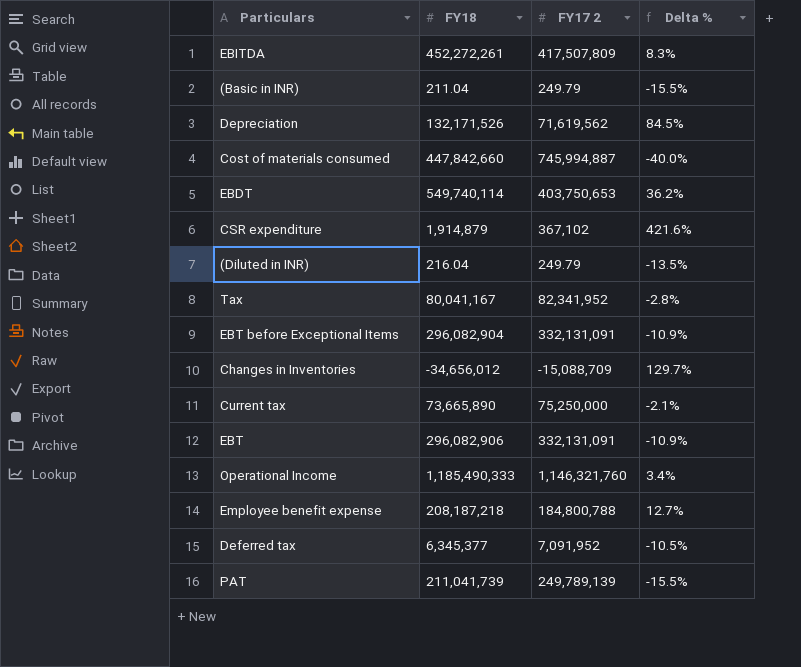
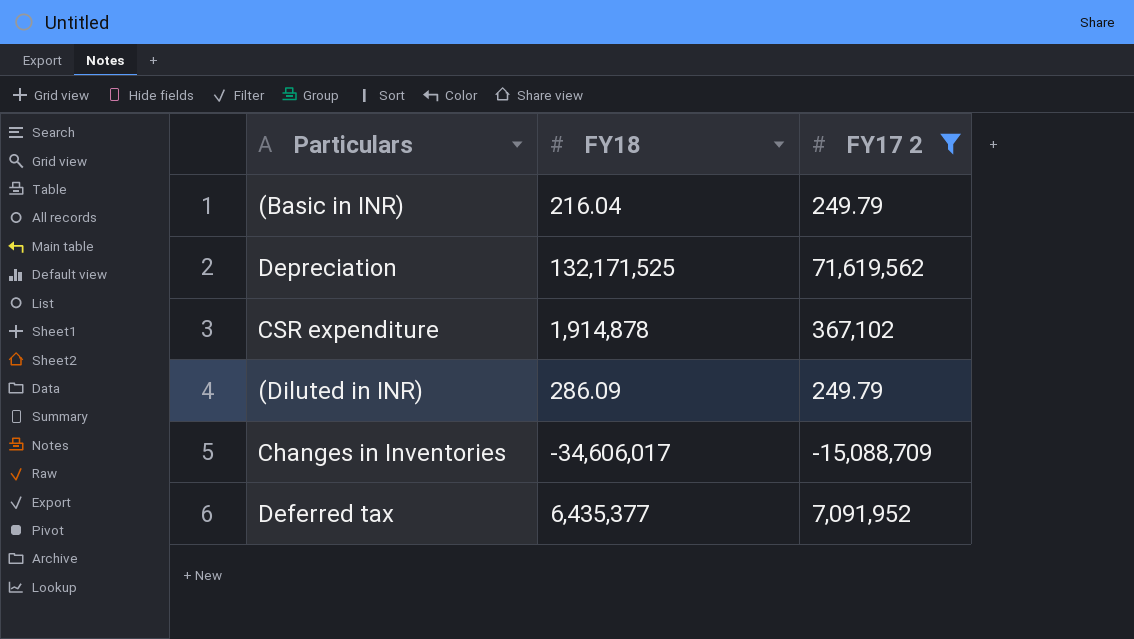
filter: none -> FY17 2 <= 71,619,562
column Delta % | formula: ([FY18] - [FY17 2]) / [FY17 2] -> none
(Basic in INR) | FY18: 211.04 -> 216.04
Depreciation | FY18: 132,171,526 -> 132,171,525
CSR expenditure | FY18: 1,914,879 -> 1,914,878
(Diluted in INR) | FY18: 216.04 -> 286.09
Changes in Inventories | FY18: -34,656,012 -> -34,606,017
Deferred tax | FY18: 6,345,377 -> 6,435,377

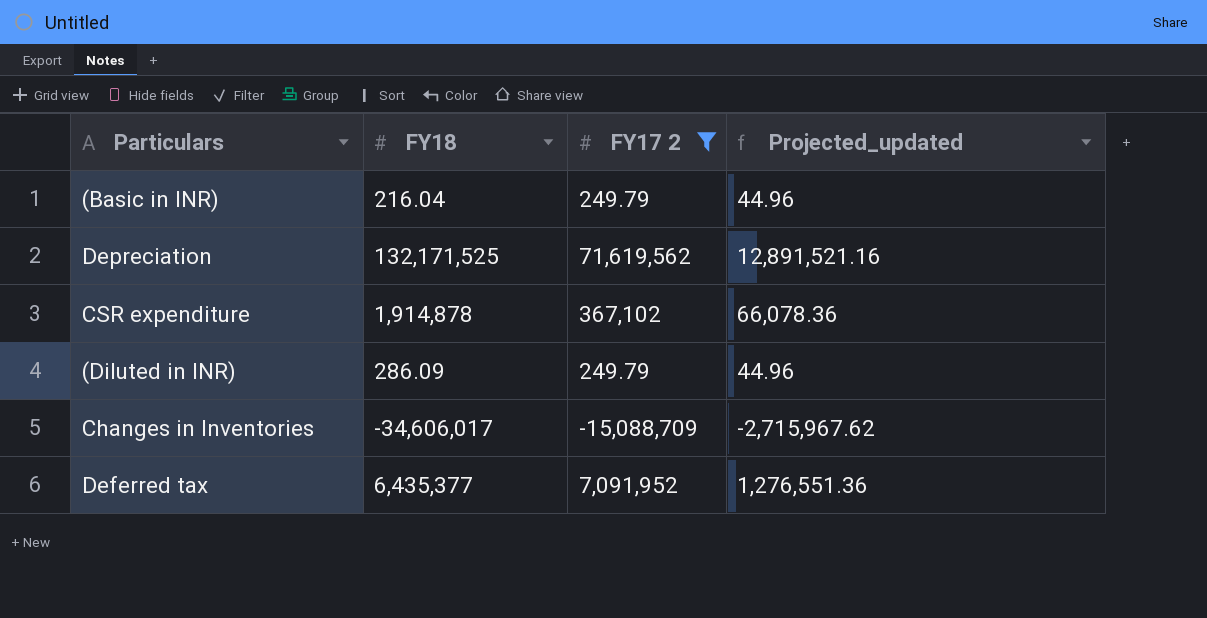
column Projected_updated | formula: none -> [FY17 2] * 0.18

